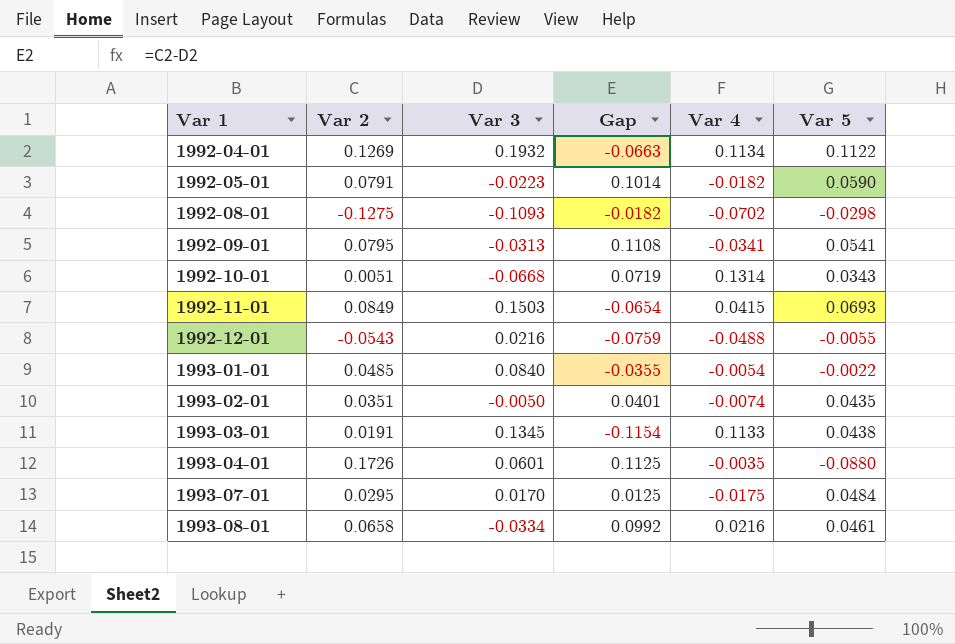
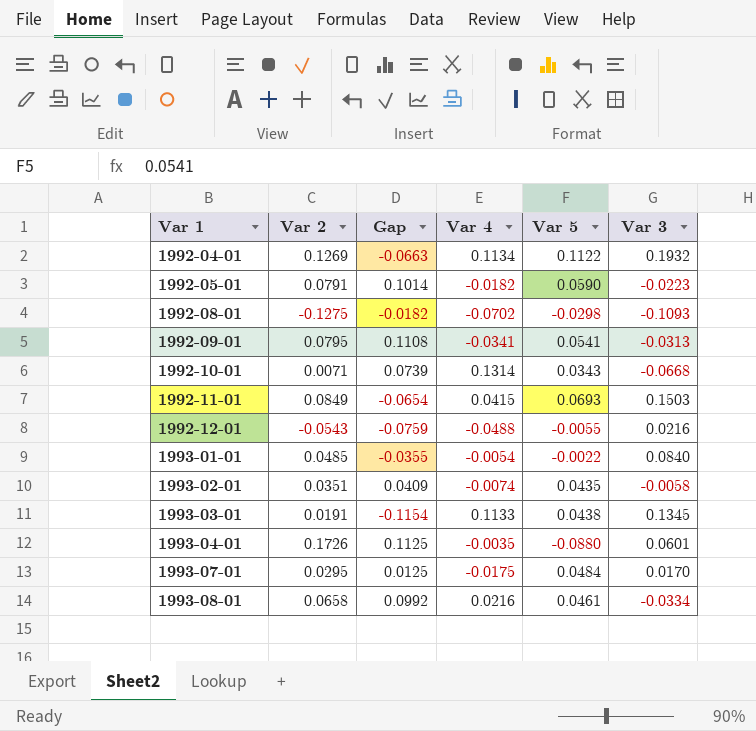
column Var 3 | position: 3 -> 6
1992-10-01 | Var 2: 0.0051 -> 0.0071
1992-10-01 | Gap: 0.0719 -> 0.0739
1993-02-01 | Gap: 0.0401 -> 0.0409
1993-02-01 | Var 3: -0.0050 -> -0.0058

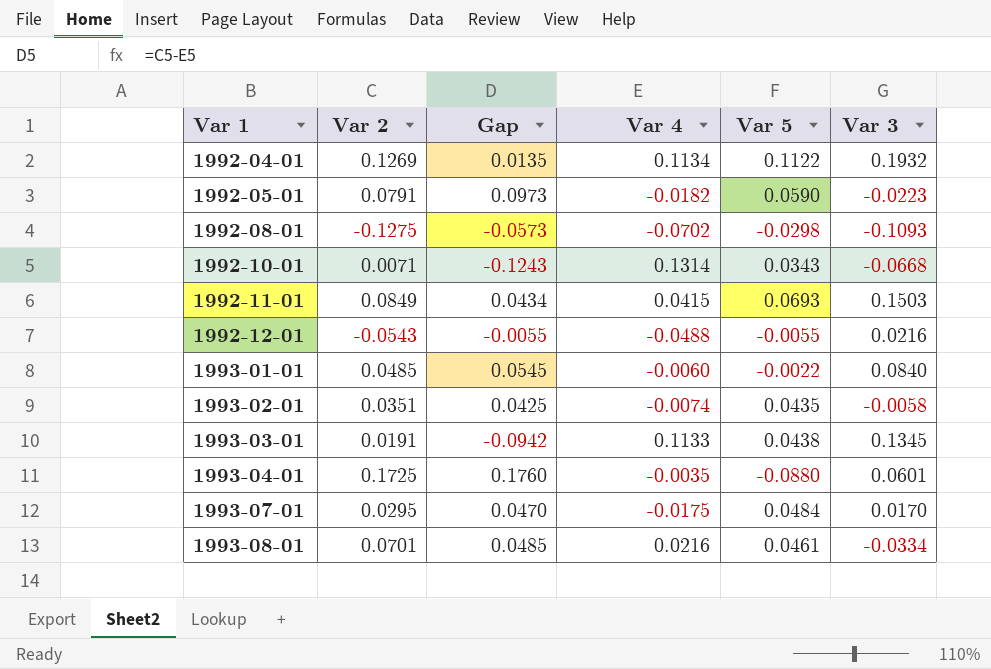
column Gap | formula: [Var 2] - [Var 3] -> [Var 2] - [Var 4]
row 1992-09-01: 0.0795 | 0.1108 | -0.0341 | 0.0541 | -0.0313 -> none
1993-01-01 | Var 4: -0.0054 -> -0.0060
1993-04-01 | Var 2: 0.1726 -> 0.1725
1993-08-01 | Var 2: 0.0658 -> 0.0701

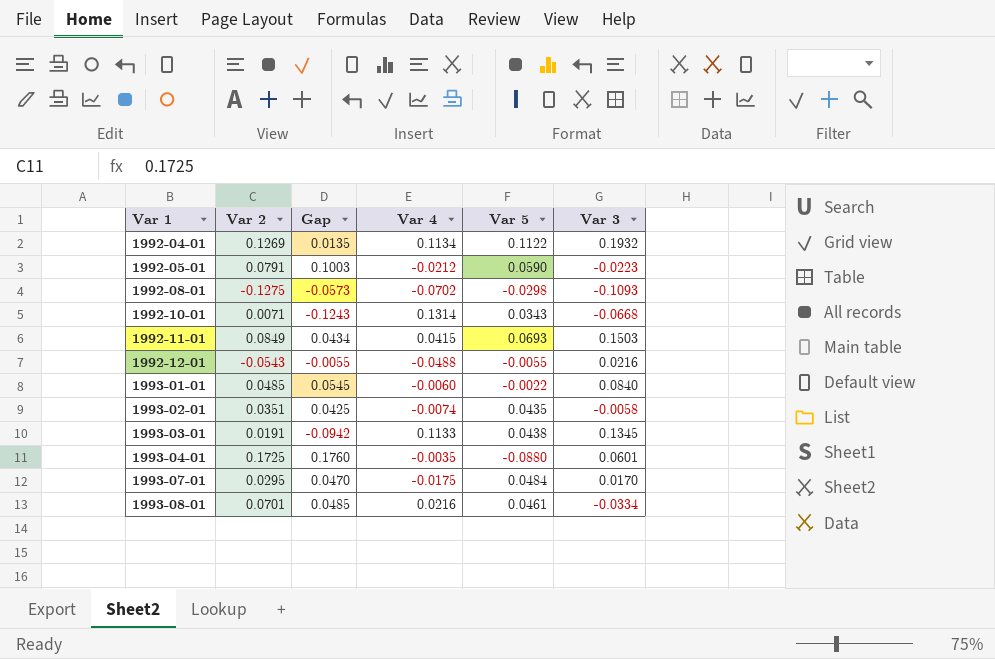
1992-05-01 | Gap: 0.0973 -> 0.1003
1992-05-01 | Var 4: -0.0182 -> -0.0212

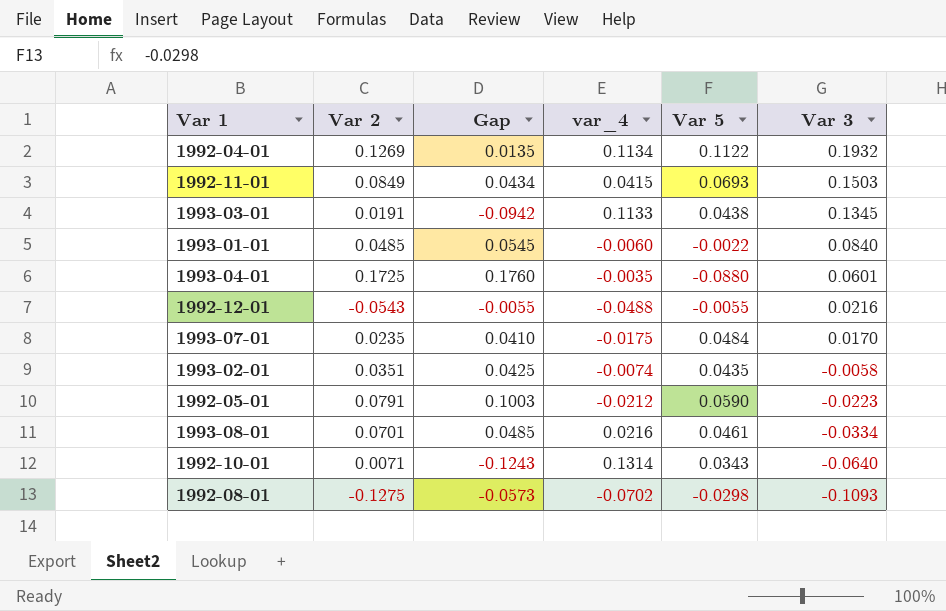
row order: Var 1 ascending -> Var 3 descending
column name: Var 4 -> var_4
1993-07-01 | Var 2: 0.0295 -> 0.0235
1993-07-01 | Gap: 0.0470 -> 0.0410
1992-10-01 | Var 3: -0.0668 -> -0.0640

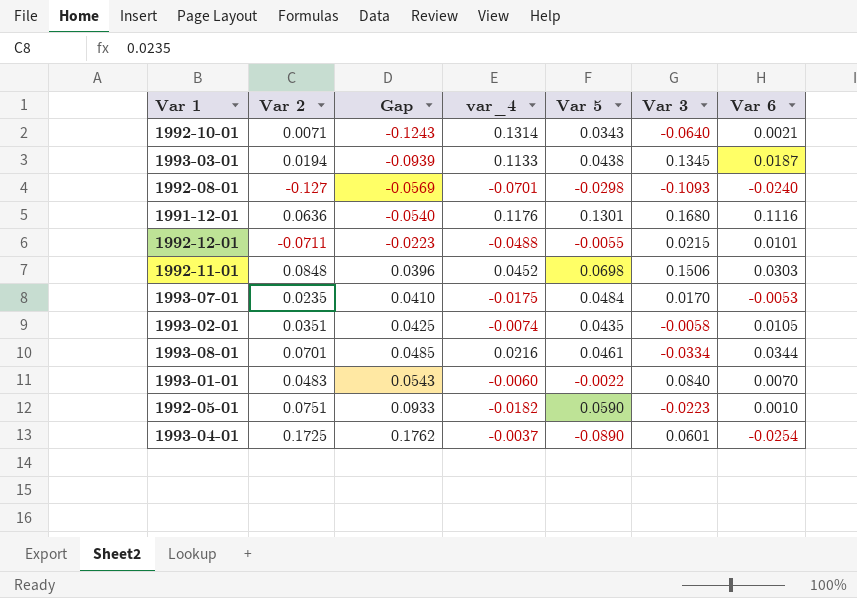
row order: Var 3 descending -> Gap ascending
column Var 6 | position: none -> 7
row 1992-04-01: 0.1269 | 0.0135 | 0.1134 | 0.1122 | 0.1932 -> none
1993-03-01 | Var 2: 0.0191 -> 0.0194
1993-03-01 | Gap: -0.0942 -> -0.0939
1992-08-01 | Var 2: -0.1275 -> -0.127
1992-08-01 | Gap: -0.0573 -> -0.0569
1992-08-01 | var_4: -0.0702 -> -0.0701
row 1991-12-01: none -> 0.0636 | -0.0540 | 0.1176 | 0.1301 | 0.1680 | 0.1116
1992-12-01 | Var 2: -0.0543 -> -0.0711
1992-12-01 | Gap: -0.0055 -> -0.0223
1992-12-01 | Var 3: 0.0216 -> 0.0215
1992-11-01 | Var 2: 0.0849 -> 0.0848
1992-11-01 | Gap: 0.0434 -> 0.0396
1992-11-01 | var_4: 0.0415 -> 0.0452
1992-11-01 | Var 5: 0.0693 -> 0.0698
1992-11-01 | Var 3: 0.1503 -> 0.1506
1993-01-01 | Var 2: 0.0485 -> 0.0483
1993-01-01 | Gap: 0.0545 -> 0.0543
1992-05-01 | Var 2: 0.0791 -> 0.0751
1992-05-01 | Gap: 0.1003 -> 0.0933
1992-05-01 | var_4: -0.0212 -> -0.0182
1993-04-01 | Gap: 0.1760 -> 0.1762
1993-04-01 | var_4: -0.0035 -> -0.0037
1993-04-01 | Var 5: -0.0880 -> -0.0890

